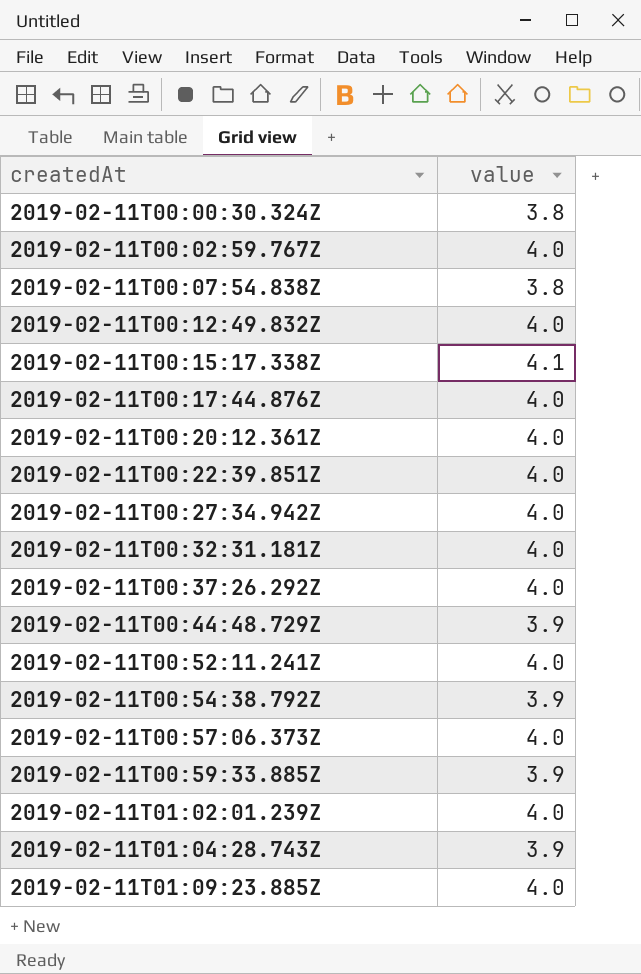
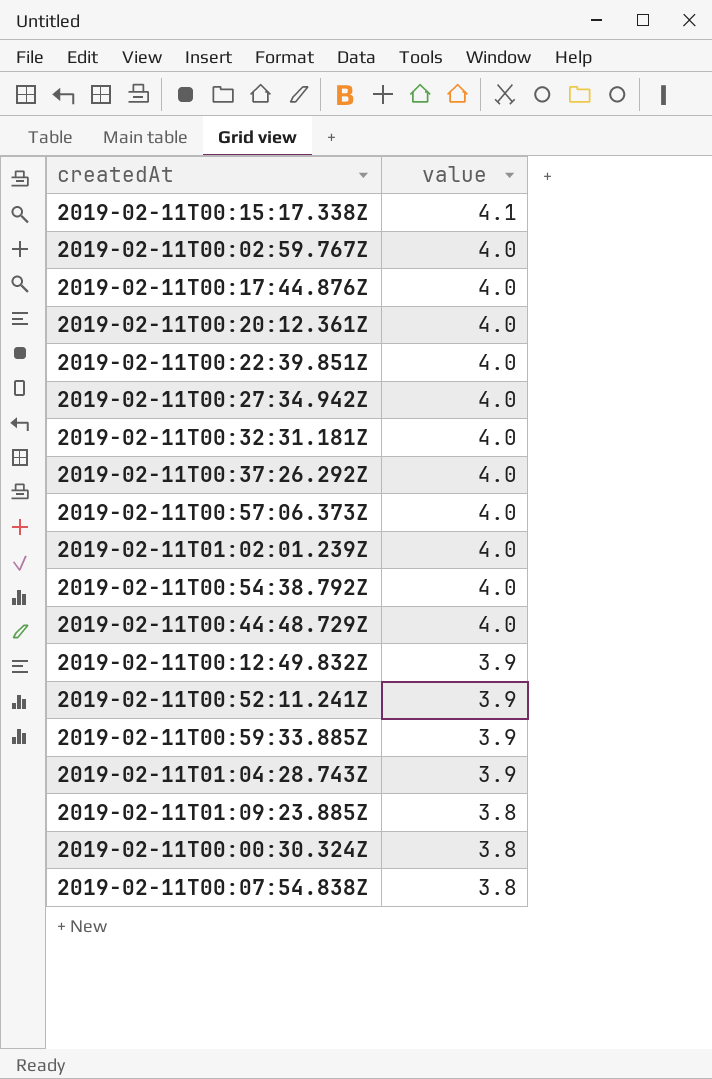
row order: createdAt ascending -> value descending
2019-02-11T00:54:38.792Z | value: 3.9 -> 4.0
2019-02-11T00:44:48.729Z | value: 3.9 -> 4.0
2019-02-11T00:12:49.832Z | value: 4.0 -> 3.9
2019-02-11T00:52:11.241Z | value: 4.0 -> 3.9
2019-02-11T01:09:23.885Z | value: 4.0 -> 3.8

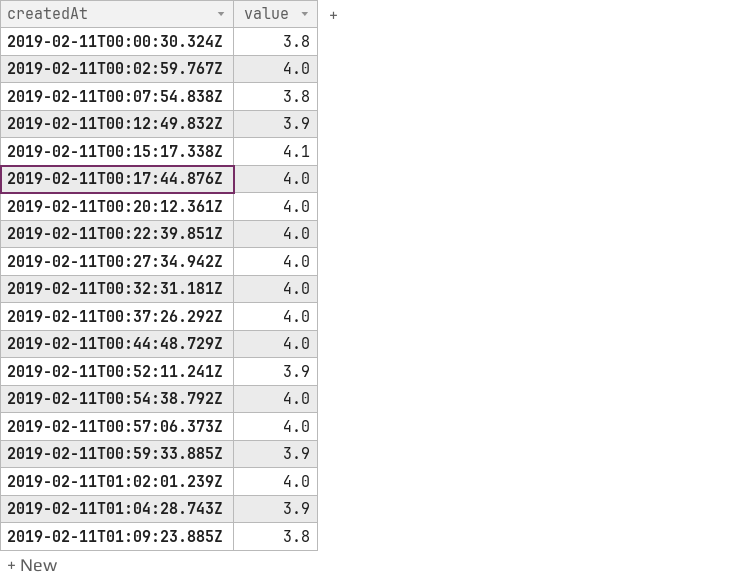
row order: value descending -> createdAt ascending

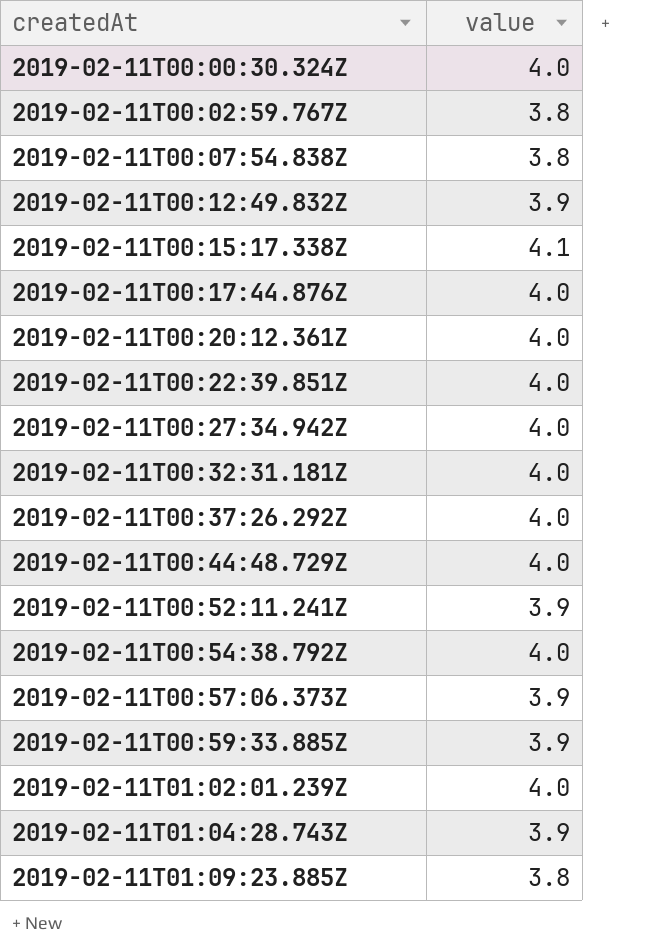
2019-02-11T00:00:30.324Z | value: 3.8 -> 4.0
2019-02-11T00:02:59.767Z | value: 4.0 -> 3.8
2019-02-11T00:57:06.373Z | value: 4.0 -> 3.9

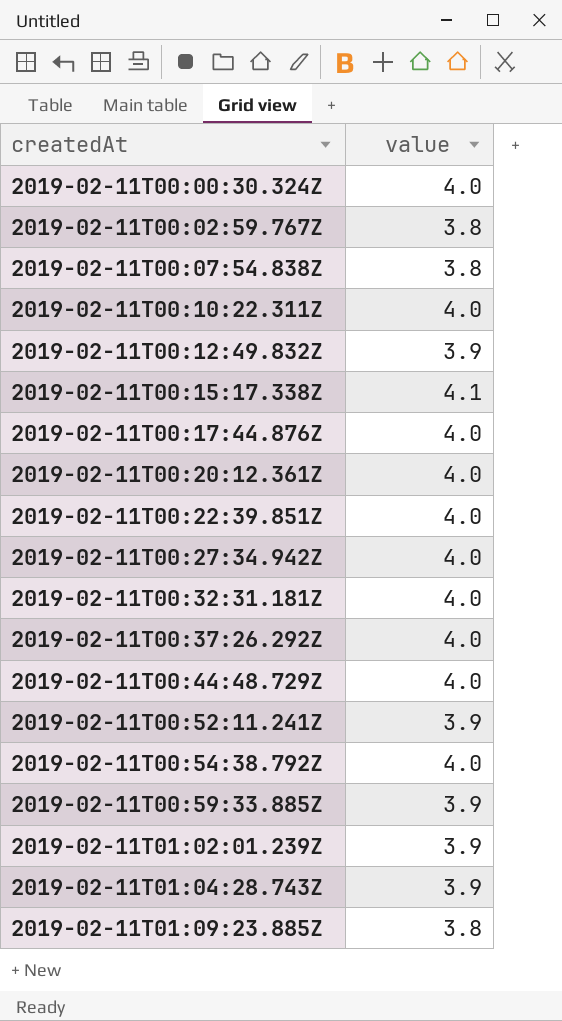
row 2019-02-11T00:57:06.373Z: 3.9 -> none
row 2019-02-11T00:10:22.311Z: none -> 4.0
2019-02-11T01:02:01.239Z | value: 4.0 -> 3.9

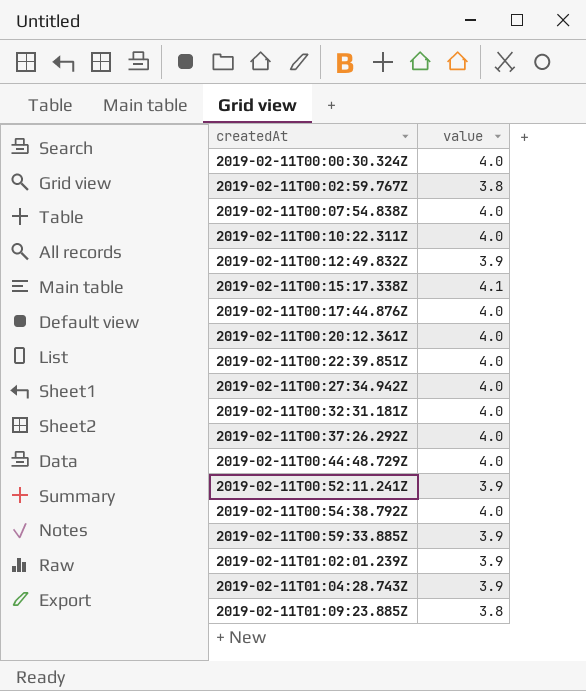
2019-02-11T00:07:54.838Z | value: 3.8 -> 4.0

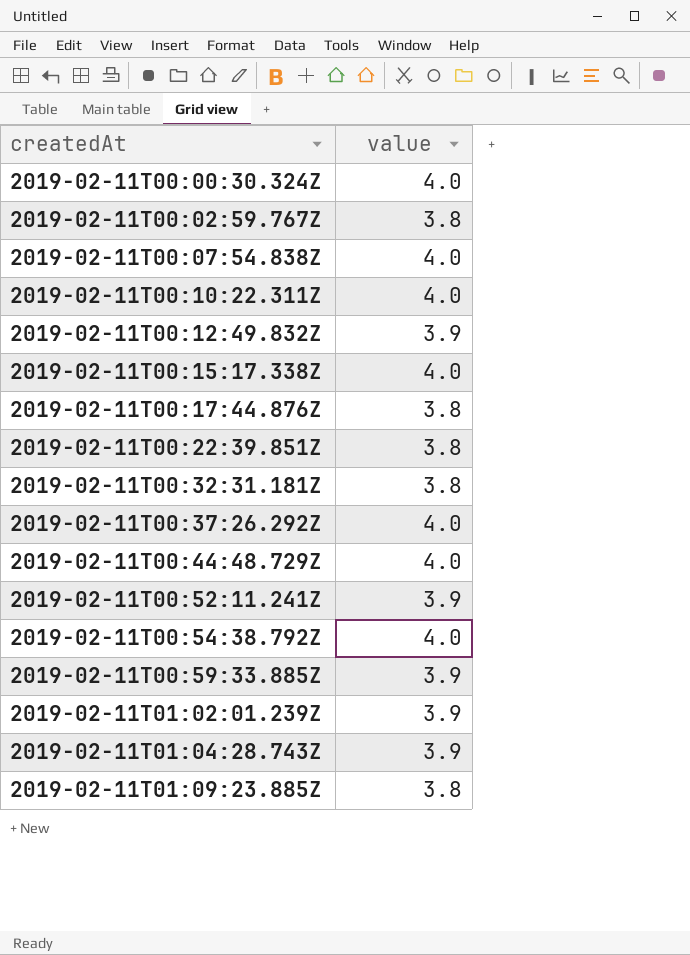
row 2019-02-11T00:20:12.361Z: 4.0 -> none
row 2019-02-11T00:27:34.942Z: 4.0 -> none
2019-02-11T00:15:17.338Z | value: 4.1 -> 4.0
2019-02-11T00:17:44.876Z | value: 4.0 -> 3.8
2019-02-11T00:22:39.851Z | value: 4.0 -> 3.8
2019-02-11T00:32:31.181Z | value: 4.0 -> 3.8

